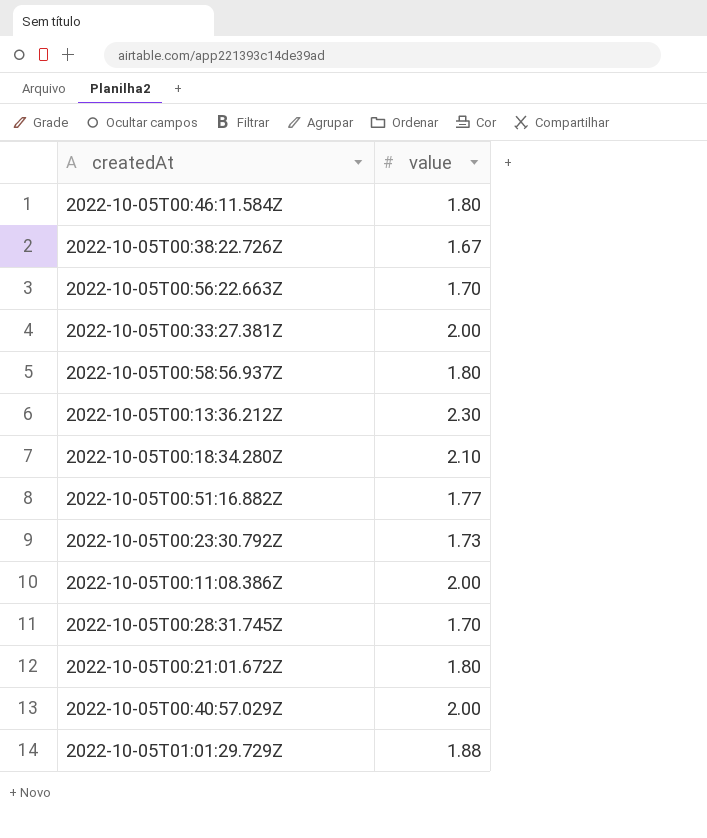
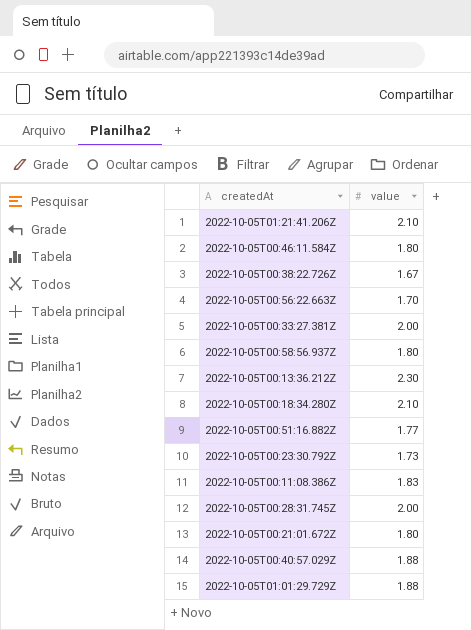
row 2022-10-05T01:21:41.206Z: none -> 2.10
2022-10-05T00:11:08.386Z | value: 2.00 -> 1.83
2022-10-05T00:28:31.745Z | value: 1.70 -> 2.00
2022-10-05T00:40:57.029Z | value: 2.00 -> 1.88

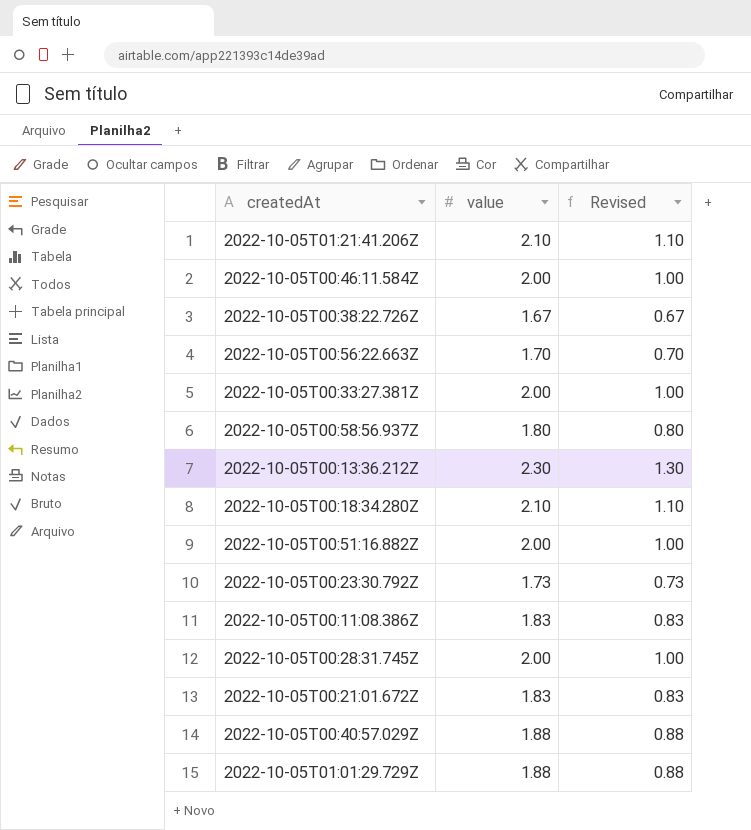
column Revised | formula: none -> [value] - 1
2022-10-05T00:46:11.584Z | value: 1.80 -> 2.00
2022-10-05T00:51:16.882Z | value: 1.77 -> 2.00
2022-10-05T00:21:01.672Z | value: 1.80 -> 1.83

